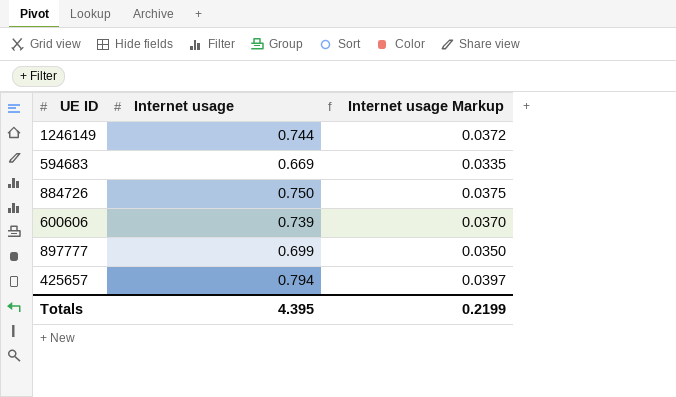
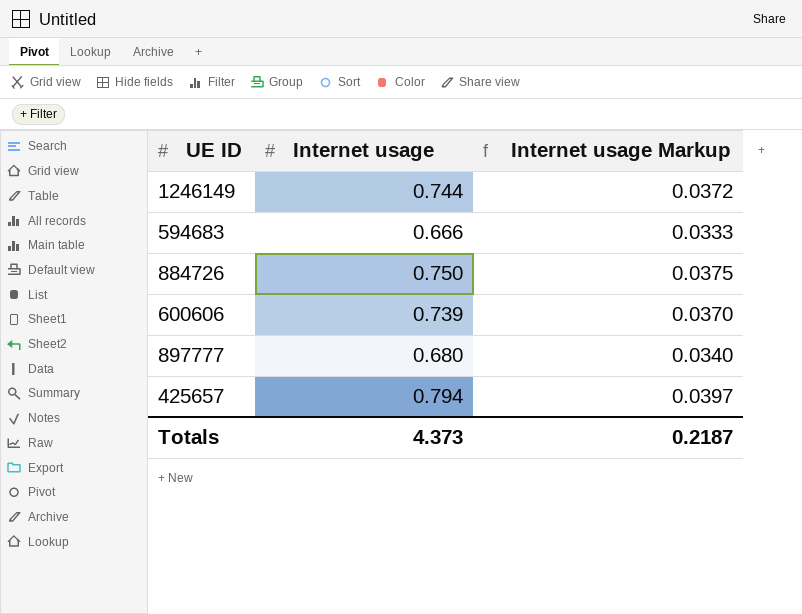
594683 | Internet usage: 0.669 -> 0.666
594683 | Internet usage Markup: 0.0335 -> 0.0333
897777 | Internet usage: 0.699 -> 0.680
897777 | Internet usage Markup: 0.0350 -> 0.0340
Totals | Internet usage: 4.395 -> 4.373
Totals | Internet usage Markup: 0.2199 -> 0.2187

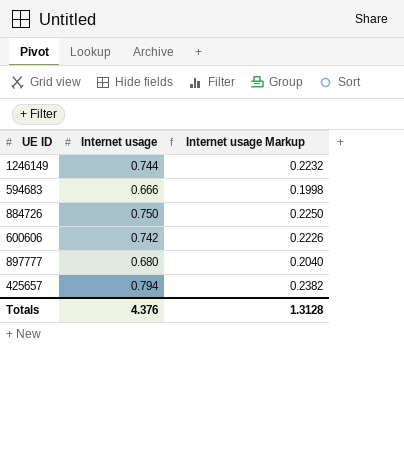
column Internet usage Markup | formula: [Internet usage] * 0.05 -> [Internet usage] * 0.3
600606 | Internet usage: 0.739 -> 0.742
Totals | Internet usage: 4.373 -> 4.376
Totals | Internet usage Markup: 0.2187 -> 1.3128

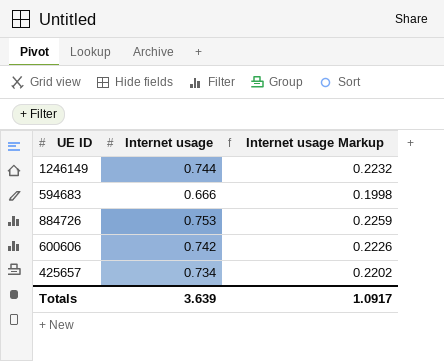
row 897777: 0.680 | 0.2040 -> none
884726 | Internet usage: 0.750 -> 0.753
884726 | Internet usage Markup: 0.2250 -> 0.2259
425657 | Internet usage: 0.794 -> 0.734
425657 | Internet usage Markup: 0.2382 -> 0.2202
Totals | Internet usage: 4.376 -> 3.639
Totals | Internet usage Markup: 1.3128 -> 1.0917

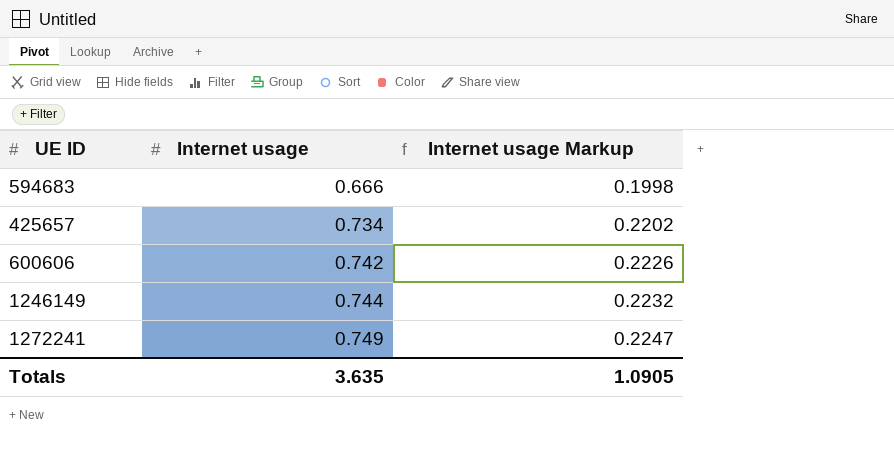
row order: none -> Internet usage ascending
row 884726: 0.753 | 0.2259 -> none
row 1272241: none -> 0.749 | 0.2247
Totals | Internet usage: 3.639 -> 3.635
Totals | Internet usage Markup: 1.0917 -> 1.0905

